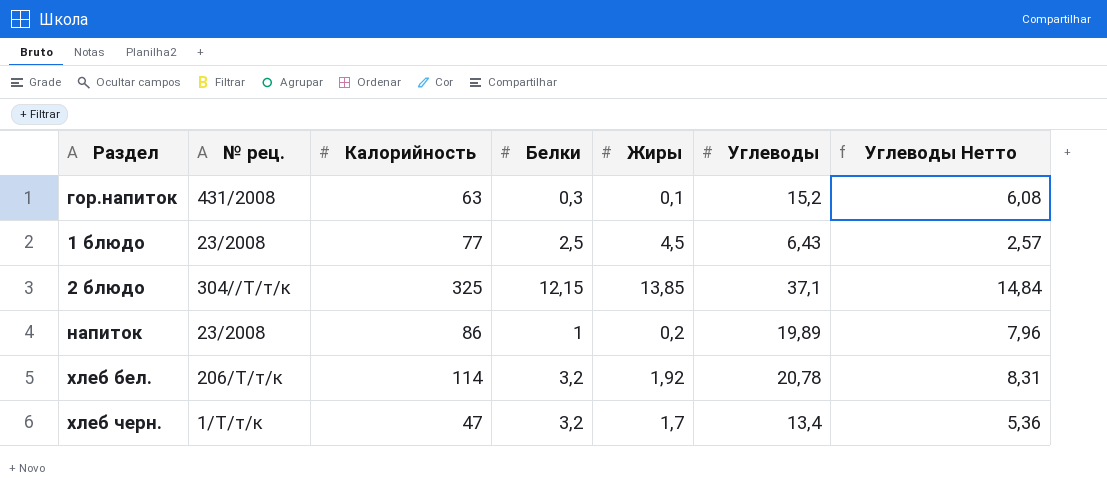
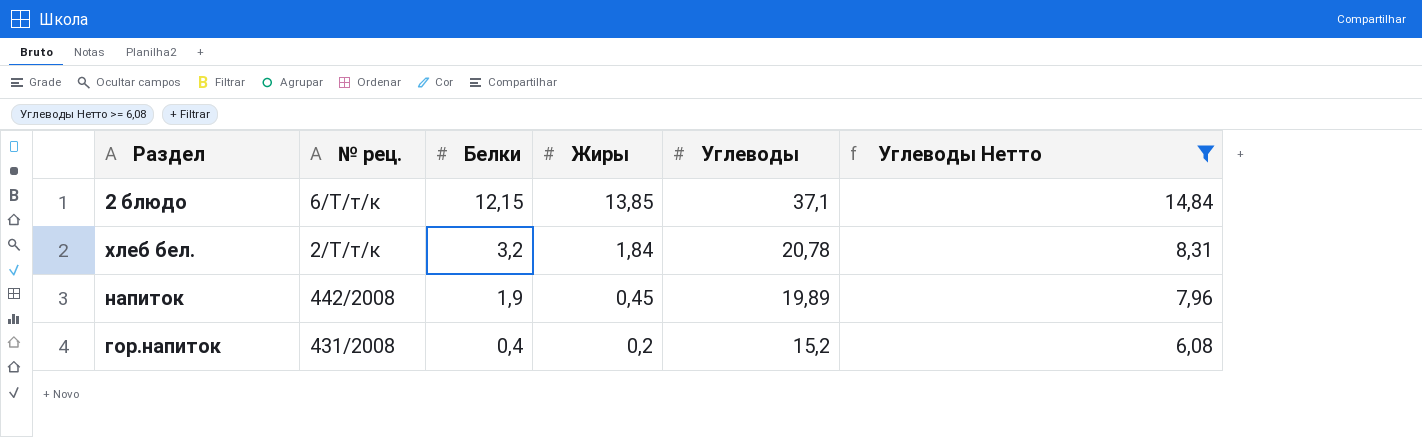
filter: none -> Углеводы Нетто >= 6,08
row order: none -> Белки descending
column Калорийность | position: 3 -> none
2 блюдо | № рец.: 304//Т/т/к -> 6/Т/т/к
хлеб бел. | № рец.: 206/Т/т/к -> 2/Т/т/к
хлеб бел. | Жиры: 1,92 -> 1,84
напиток | № рец.: 23/2008 -> 442/2008
напиток | Белки: 1 -> 1,9
напиток | Жиры: 0,2 -> 0,45
гор.напиток | Белки: 0,3 -> 0,4
гор.напиток | Жиры: 0,1 -> 0,2

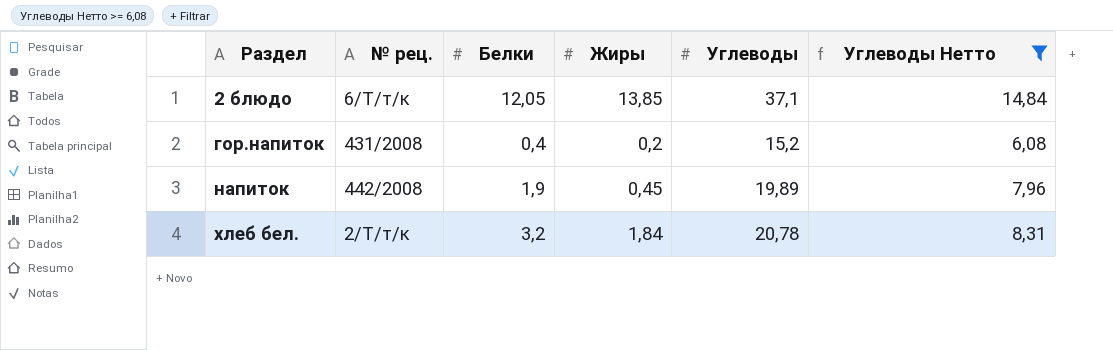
row order: Белки descending -> Раздел ascending
2 блюдо | Белки: 12,15 -> 12,05

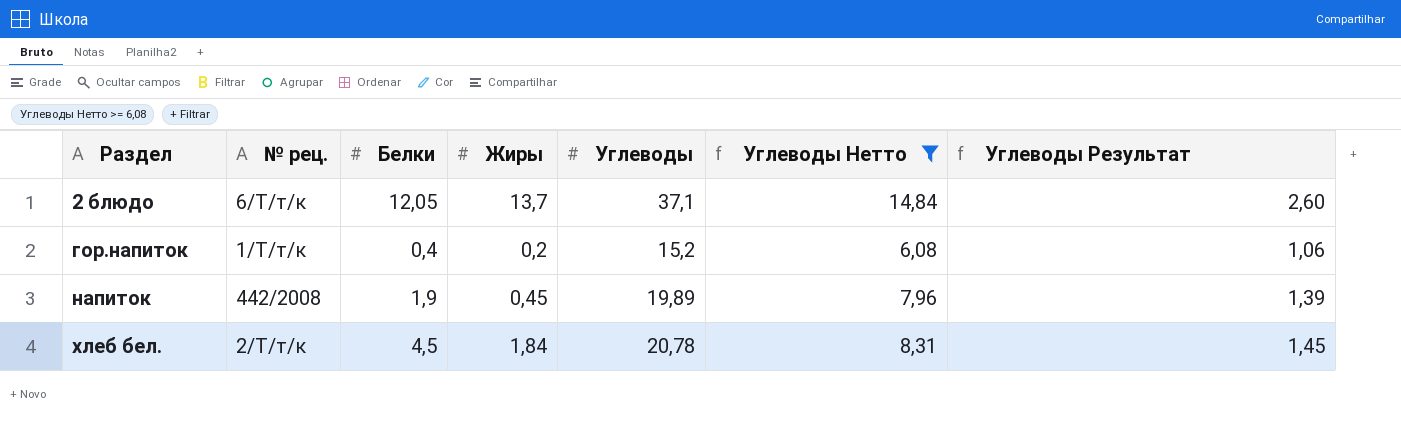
column Углеводы Результат | formula: none -> [Углеводы] * 0,07
2 блюдо | Жиры: 13,85 -> 13,7
гор.напиток | № рец.: 431/2008 -> 1/Т/т/к
хлеб бел. | Белки: 3,2 -> 4,5

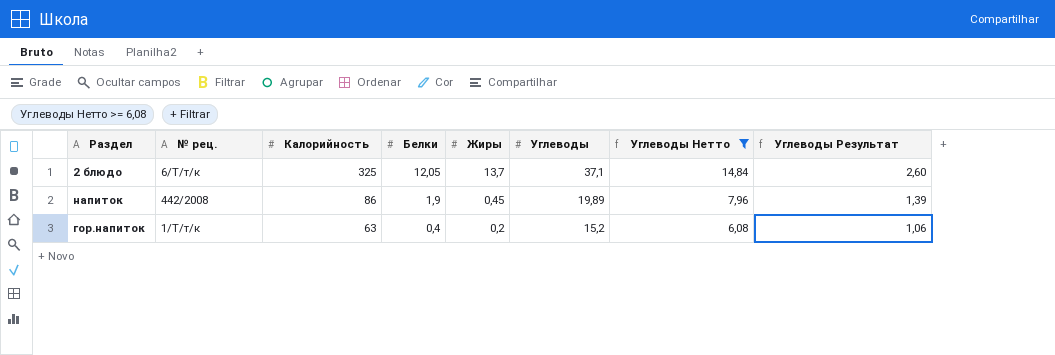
row order: Раздел ascending -> Калорийность descending
column Калорийность | position: none -> 3
row хлеб бел.: 2/Т/т/к | 4,5 | 1,84 | 20,78 | 8,31 | 1,45 -> none

